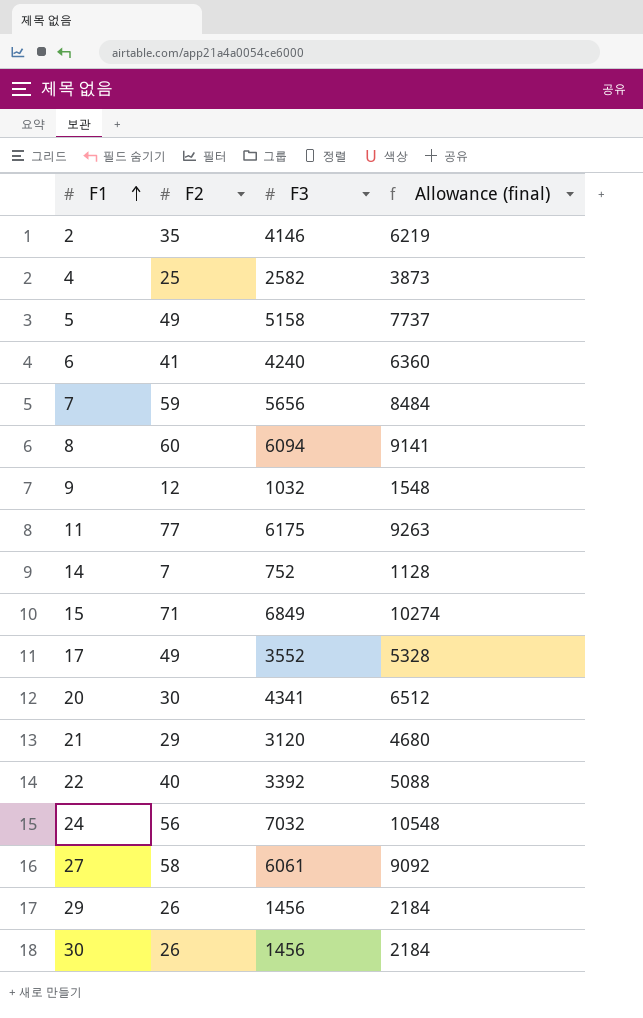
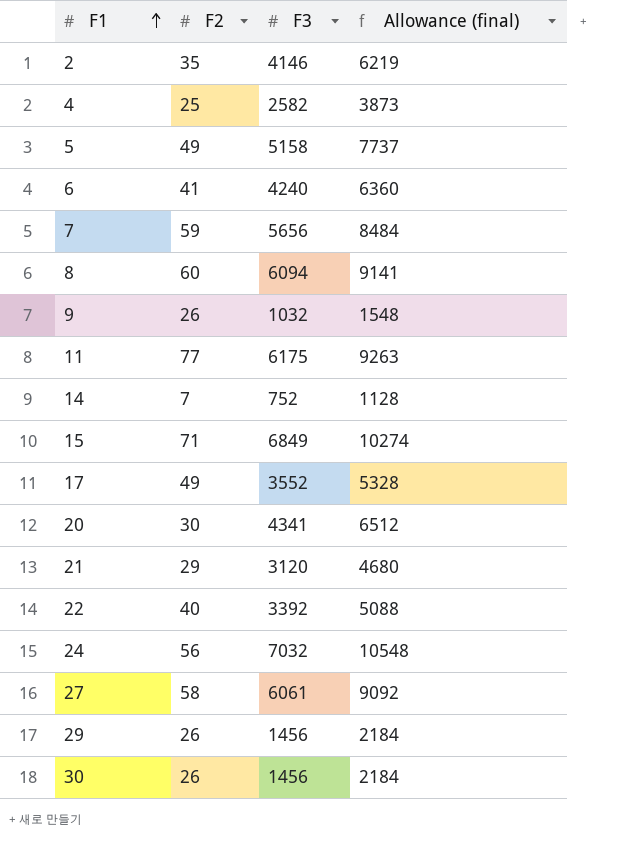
9 | F2: 12 -> 26

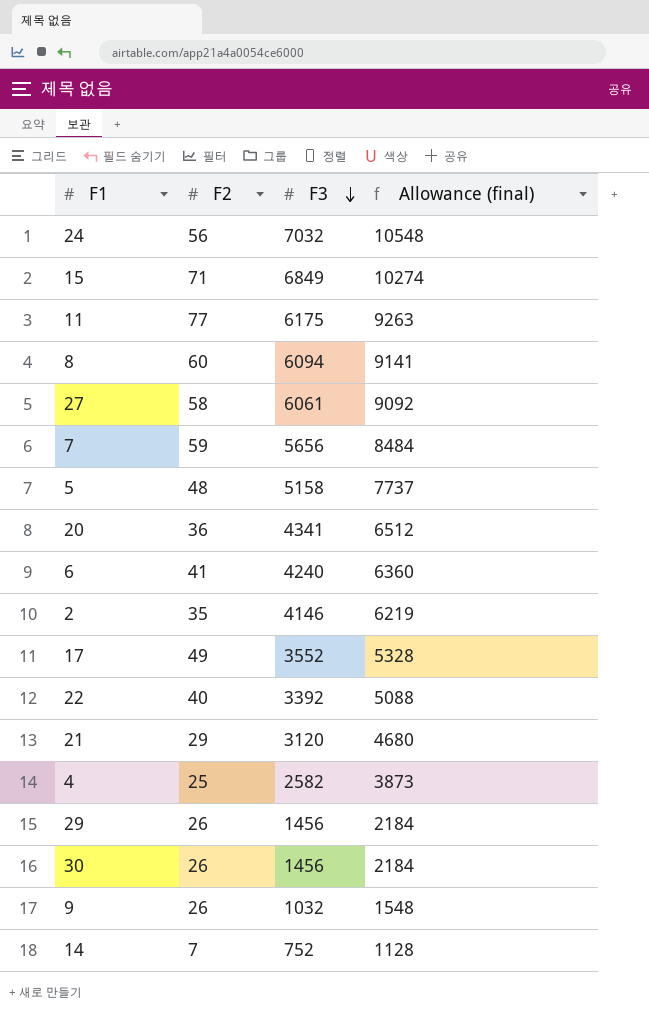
row order: F1 ascending -> F3 descending
5 | F2: 49 -> 48
20 | F2: 30 -> 36

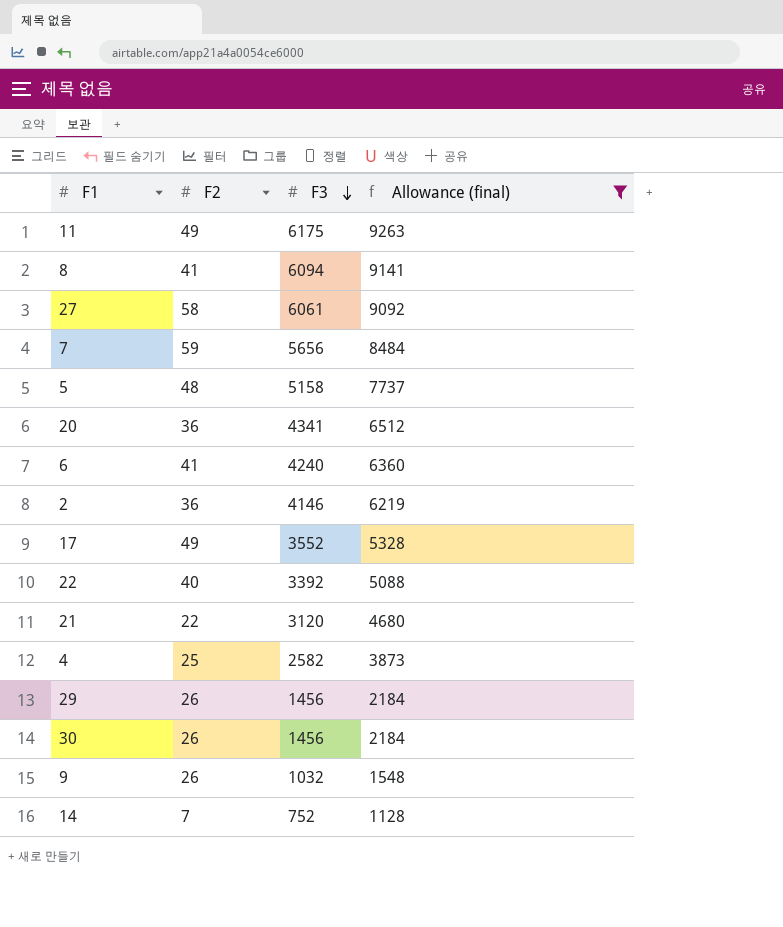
filter: none -> Allowance (final) <= 9263
11 | F2: 77 -> 49
8 | F2: 60 -> 41
2 | F2: 35 -> 36
21 | F2: 29 -> 22

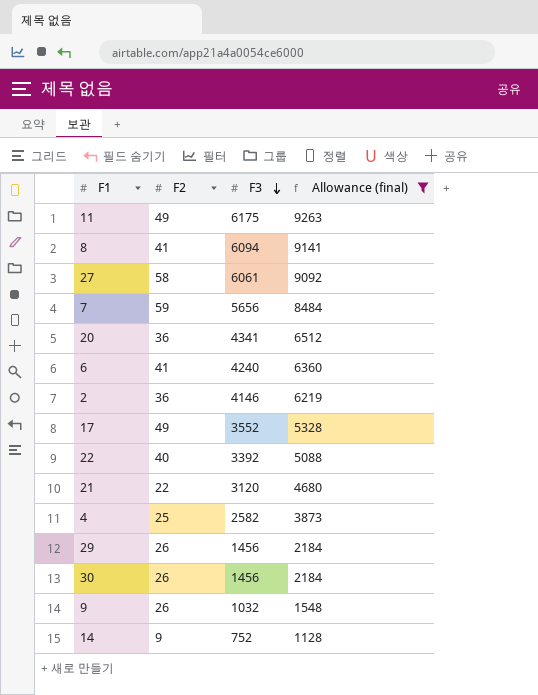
row 5: 48 | 5158 | 7737 -> none
14 | F2: 7 -> 9

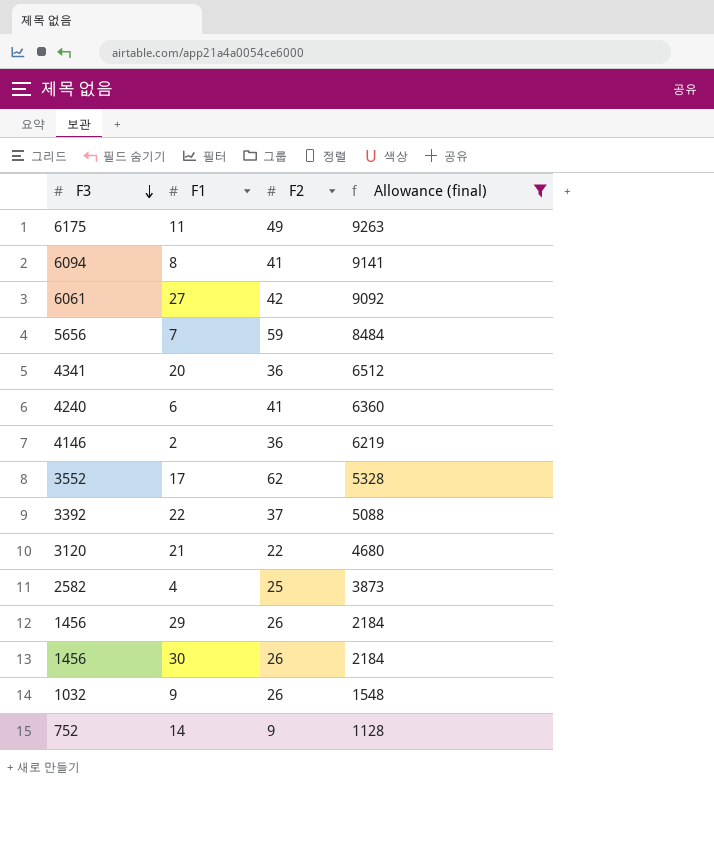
column F3 | position: 3 -> 1
27 | F2: 58 -> 42
17 | F2: 49 -> 62
22 | F2: 40 -> 37

